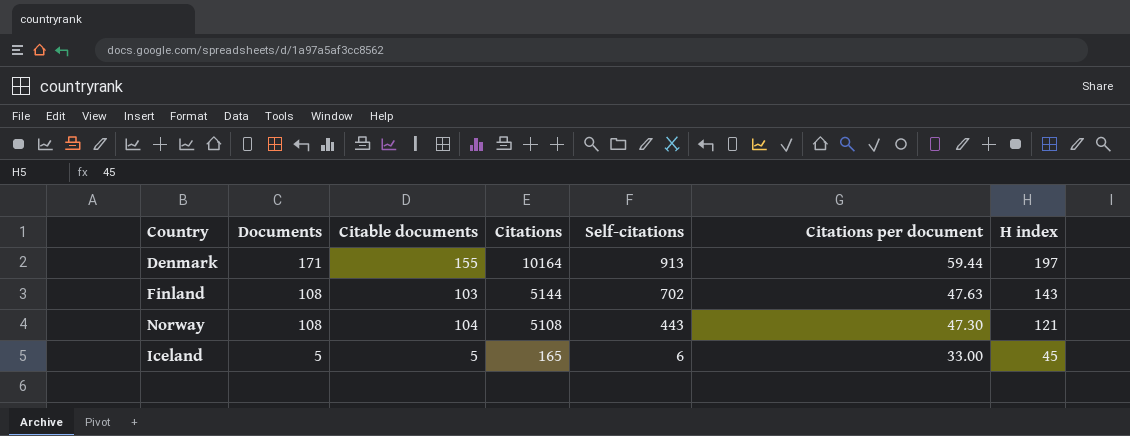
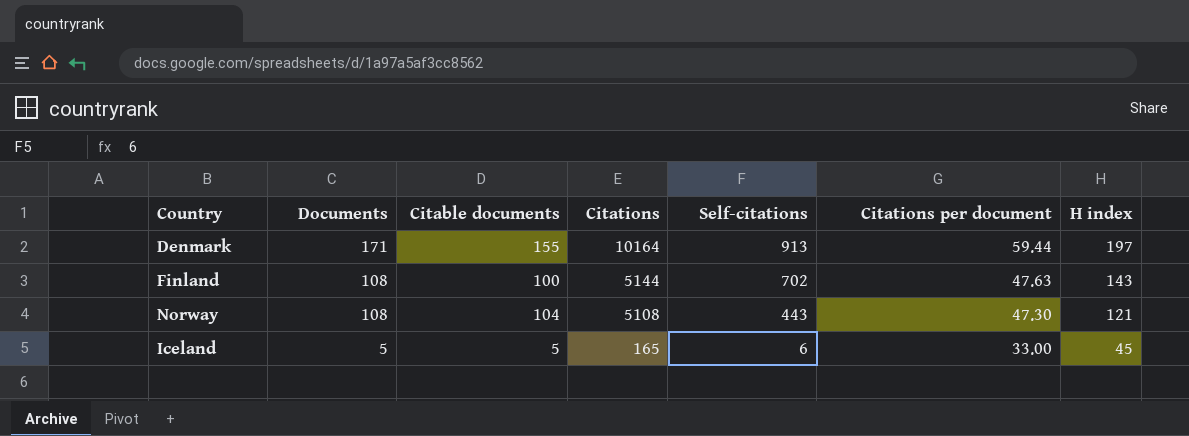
Finland | Citable documents: 103 -> 100

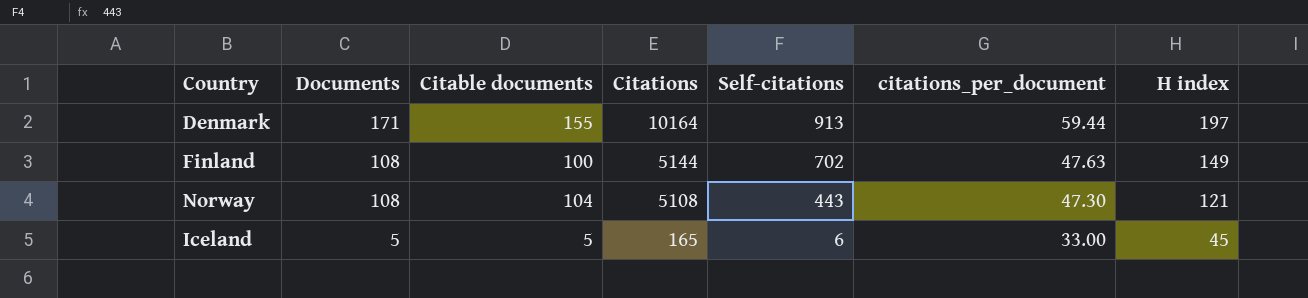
column name: Citations per document -> citations_per_document
Finland | H index: 143 -> 149

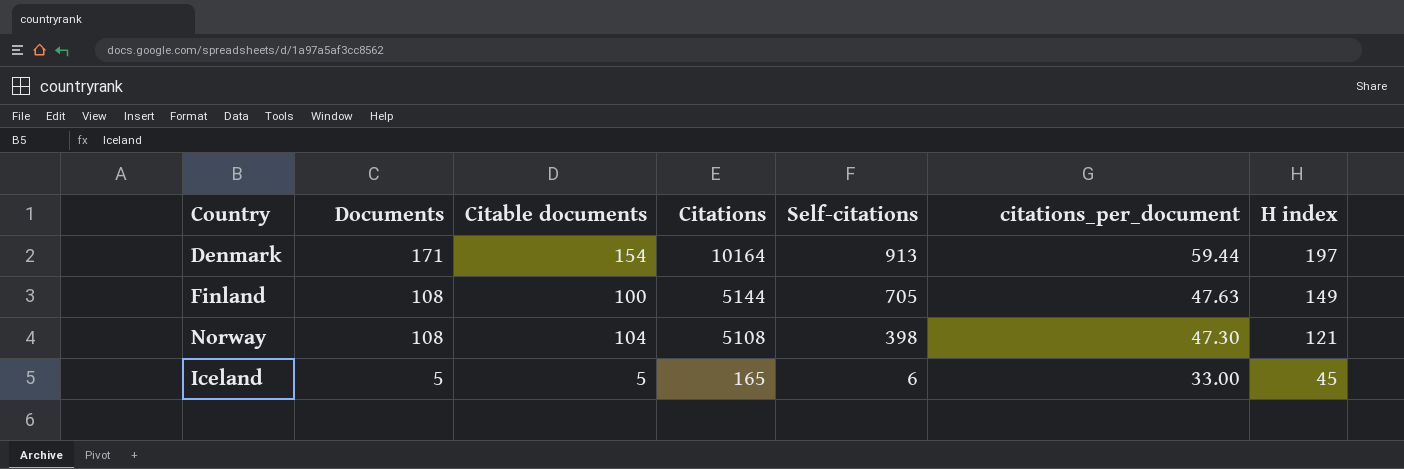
Denmark | Citable documents: 155 -> 154
Finland | Self-citations: 702 -> 705
Norway | Self-citations: 443 -> 398

